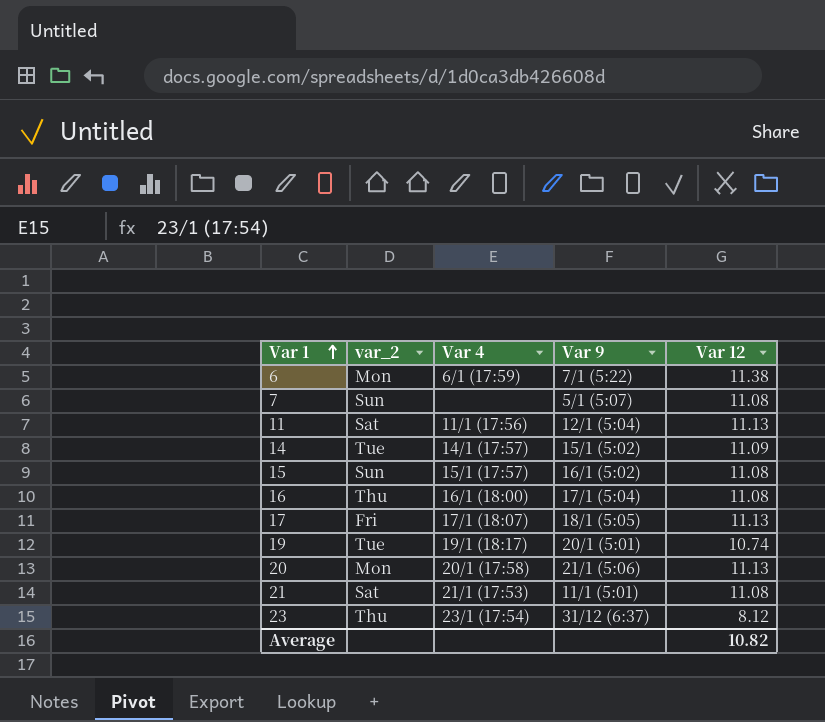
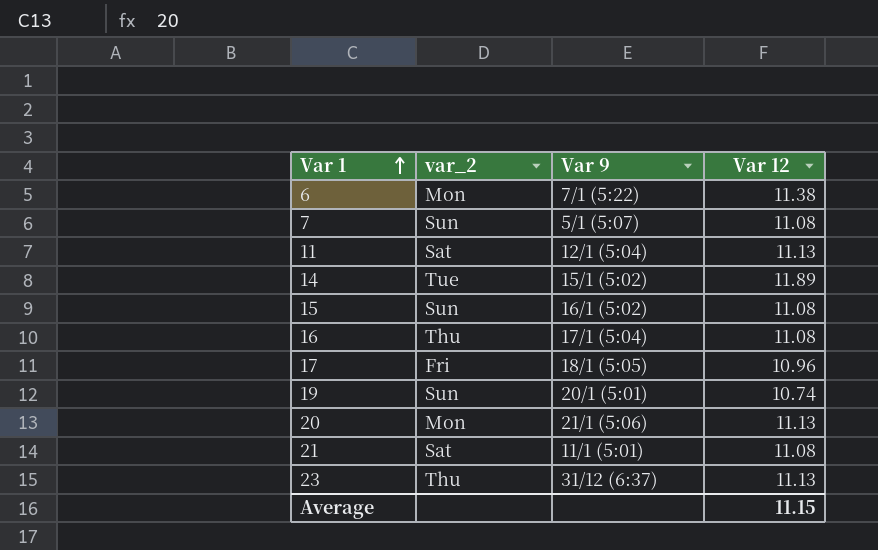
column Var 4 | position: 3 -> none
14 | Var 12: 11.09 -> 11.89
17 | Var 12: 11.13 -> 10.96
19 | var_2: Tue -> Sun
23 | Var 12: 8.12 -> 11.13
Average | Var 12: 10.82 -> 11.15

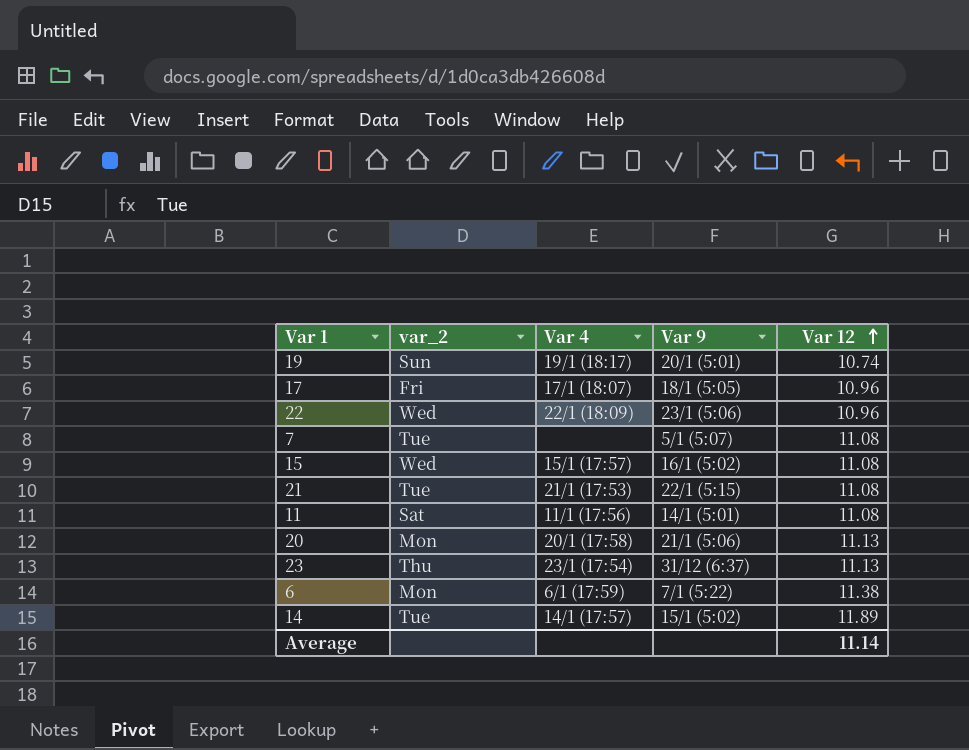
row order: Var 1 ascending -> Var 12 ascending
column Var 4 | position: none -> 3
row 16: Thu | 17/1 (5:04) | 11.08 -> none
row 22: none -> Wed | 22/1 (18:09) | 23/1 (5:06) | 10.96
7 | var_2: Sun -> Tue
15 | var_2: Sun -> Wed
21 | var_2: Sat -> Tue
21 | Var 9: 11/1 (5:01) -> 22/1 (5:15)
11 | Var 9: 12/1 (5:04) -> 14/1 (5:01)
11 | Var 12: 11.13 -> 11.08
Average | Var 12: 11.15 -> 11.14

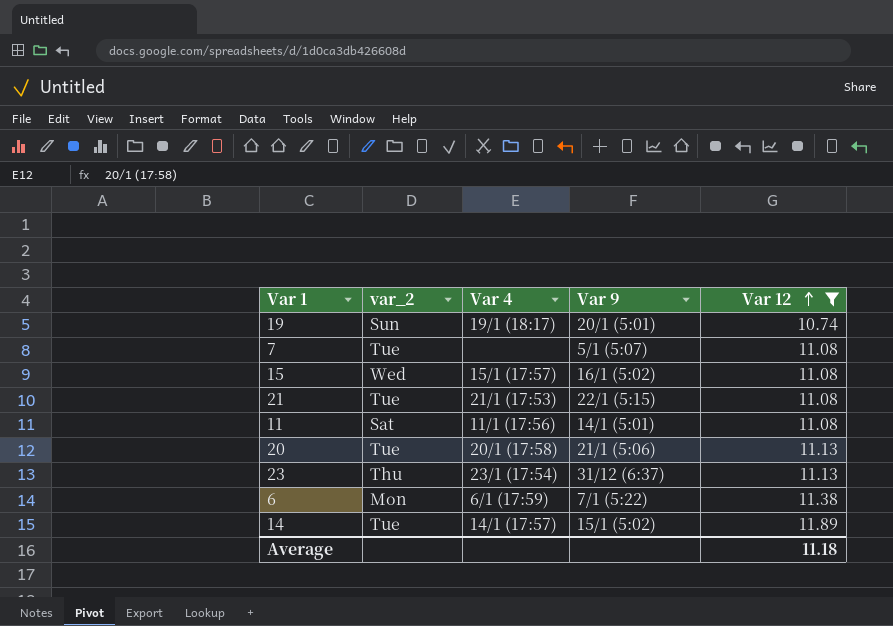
filter: none -> Var 12 != 10.96
20 | var_2: Mon -> Tue
Average | Var 12: 11.14 -> 11.18

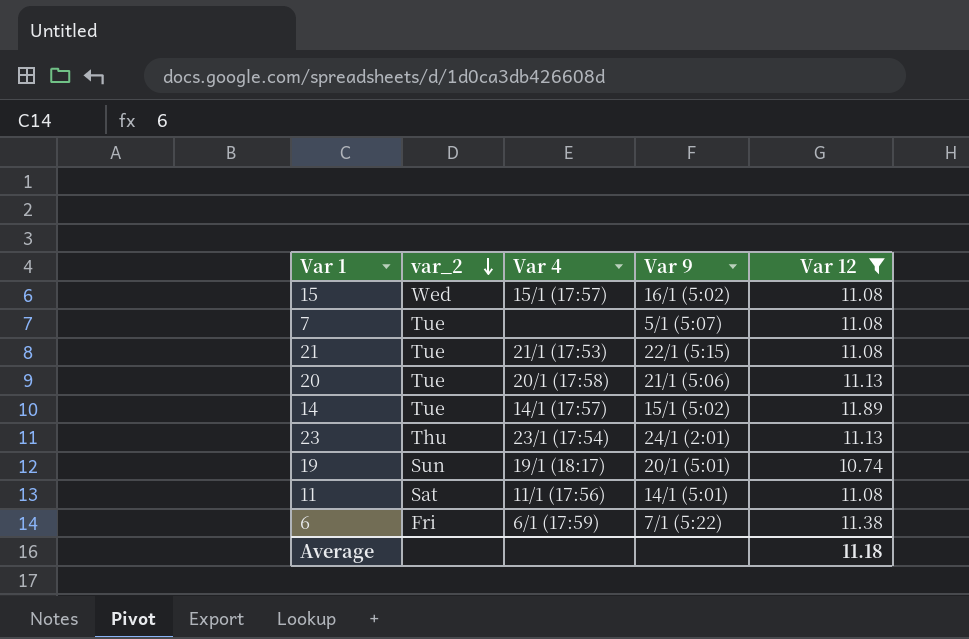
row order: Var 12 ascending -> var_2 descending
23 | Var 9: 31/12 (6:37) -> 24/1 (2:01)
6 | var_2: Mon -> Fri

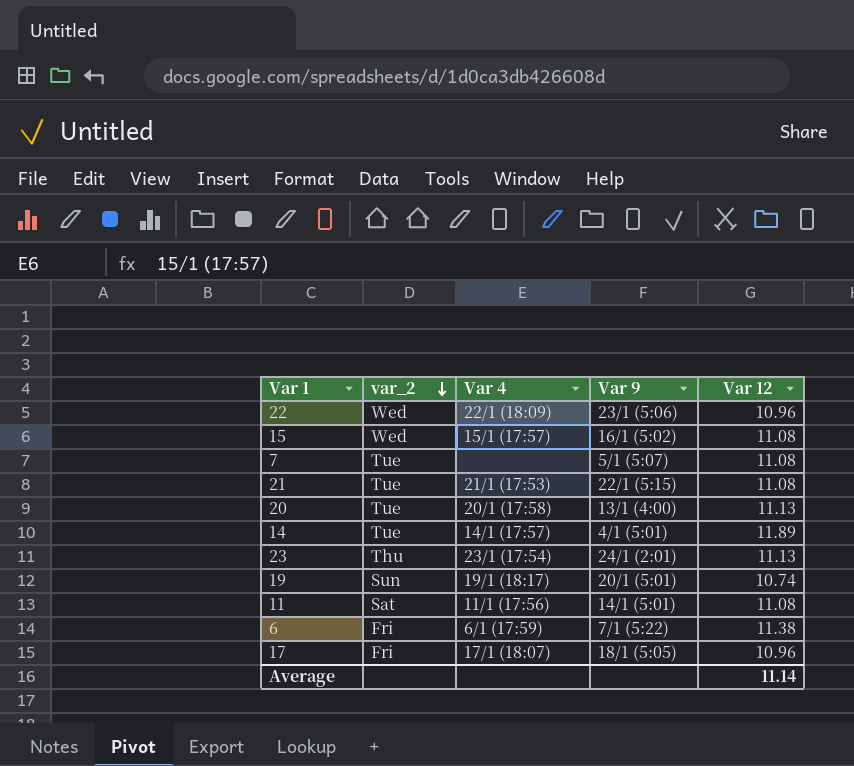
filter: Var 12 != 10.96 -> none
20 | Var 9: 21/1 (5:06) -> 13/1 (4:00)
14 | Var 9: 15/1 (5:02) -> 4/1 (5:01)
Average | Var 12: 11.18 -> 11.14

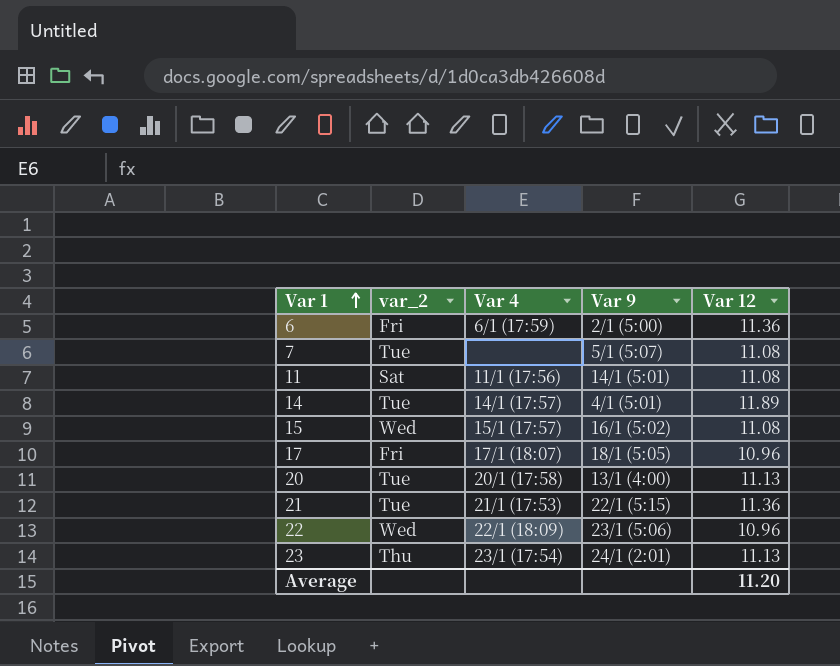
row order: var_2 descending -> Var 1 ascending
row 19: Sun | 19/1 (18:17) | 20/1 (5:01) | 10.74 -> none
6 | Var 9: 7/1 (5:22) -> 2/1 (5:00)
6 | Var 12: 11.38 -> 11.36
21 | Var 12: 11.08 -> 11.36
Average | Var 12: 11.14 -> 11.20

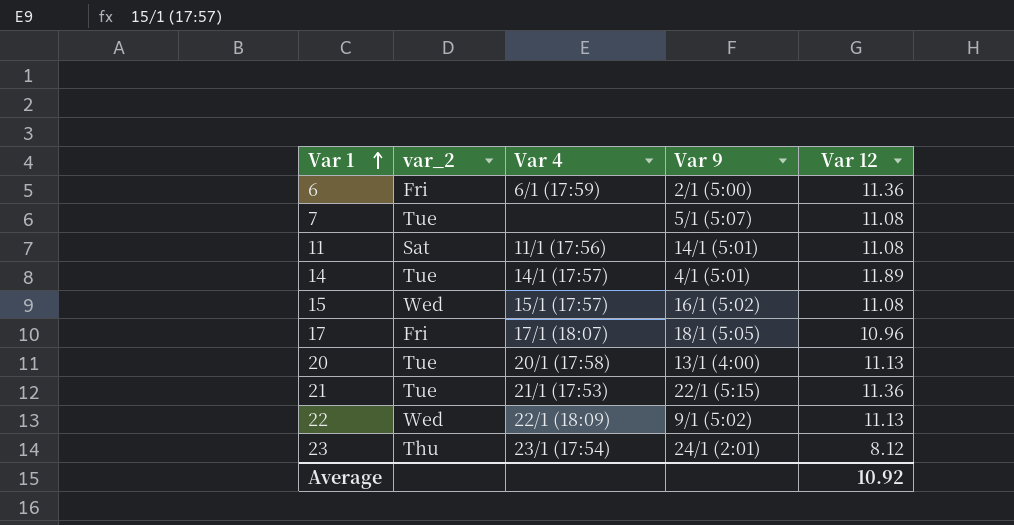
22 | Var 9: 23/1 (5:06) -> 9/1 (5:02)
22 | Var 12: 10.96 -> 11.13
23 | Var 12: 11.13 -> 8.12
Average | Var 12: 11.20 -> 10.92

